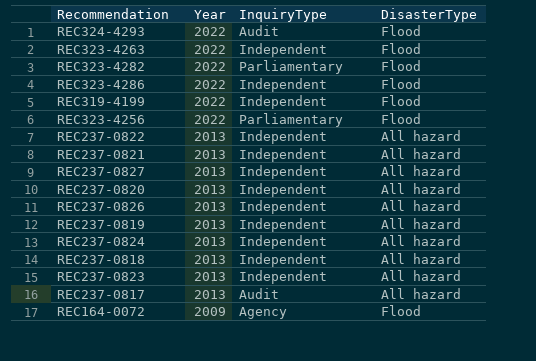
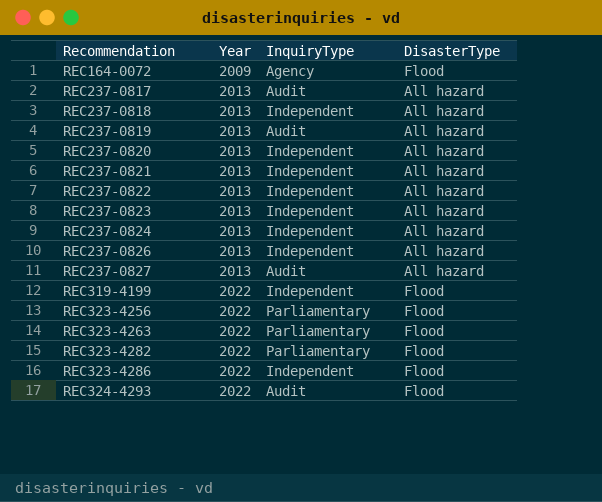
row order: Year descending -> Recommendation ascending
REC237-0819 | InquiryType: Independent -> Audit
REC237-0827 | InquiryType: Independent -> Audit
REC323-4263 | InquiryType: Independent -> Parliamentary

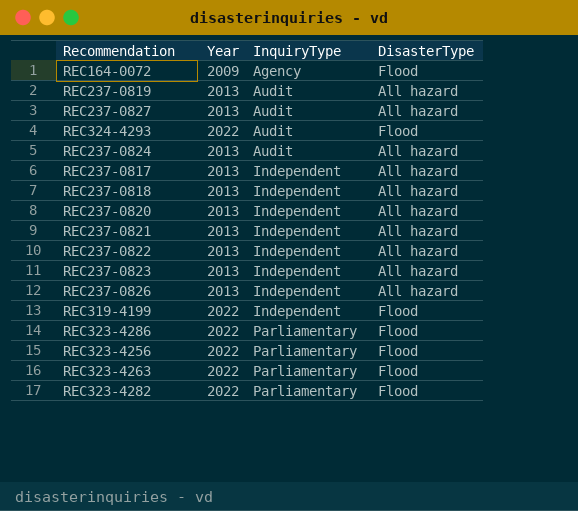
row order: Recommendation ascending -> InquiryType ascending
REC237-0824 | InquiryType: Independent -> Audit
REC237-0817 | InquiryType: Audit -> Independent
REC323-4286 | InquiryType: Independent -> Parliamentary

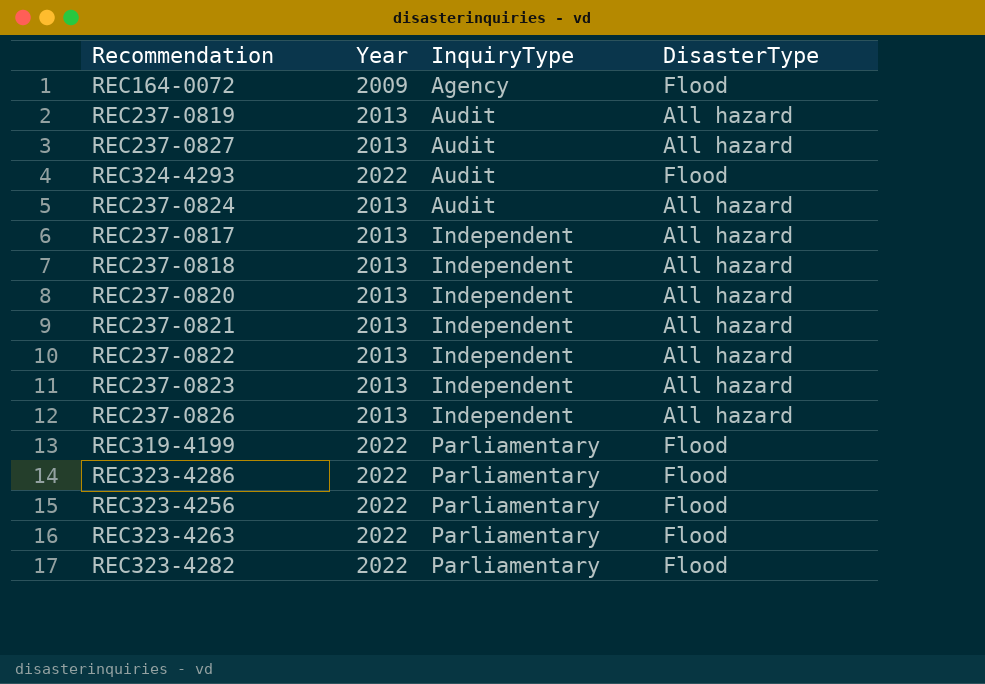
REC319-4199 | InquiryType: Independent -> Parliamentary

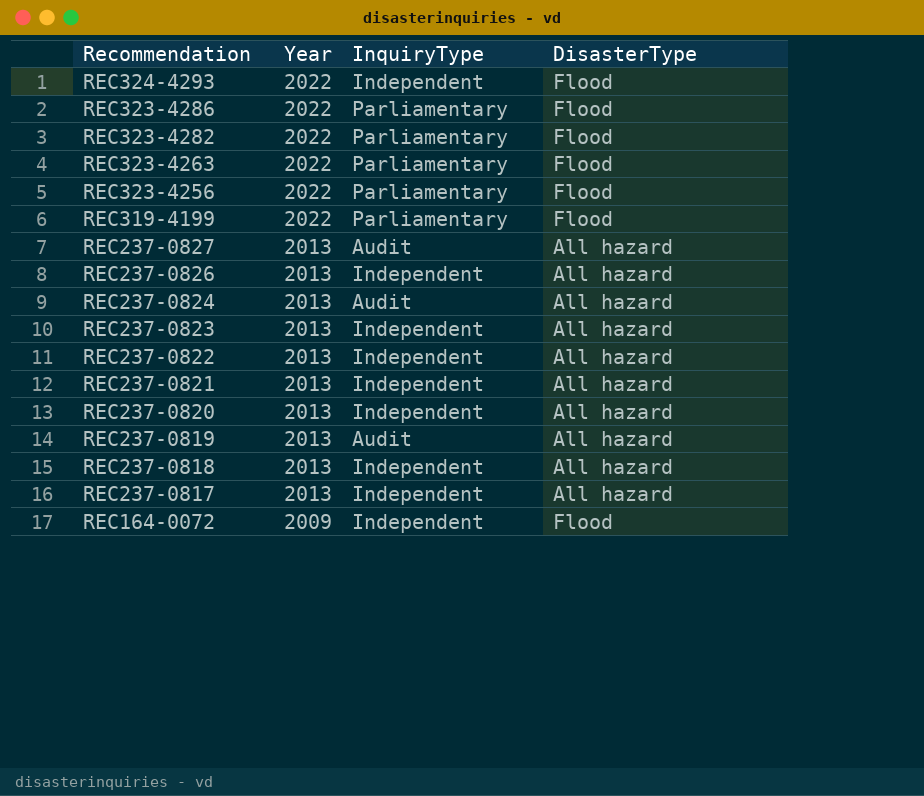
row order: InquiryType ascending -> Recommendation descending
REC324-4293 | InquiryType: Audit -> Independent
REC164-0072 | InquiryType: Agency -> Independent

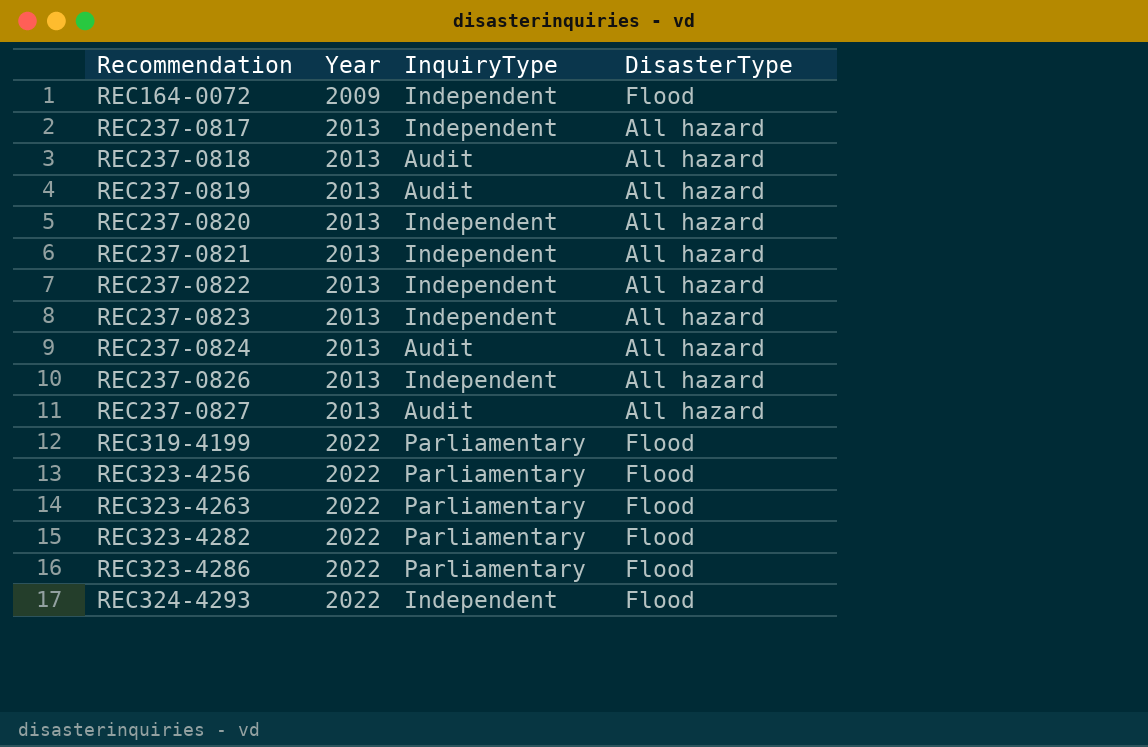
row order: Recommendation descending -> Recommendation ascending
REC237-0818 | InquiryType: Independent -> Audit

